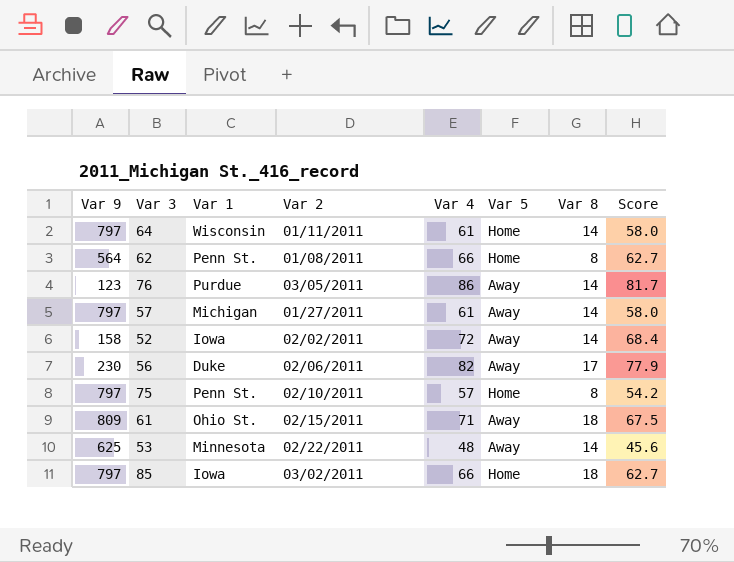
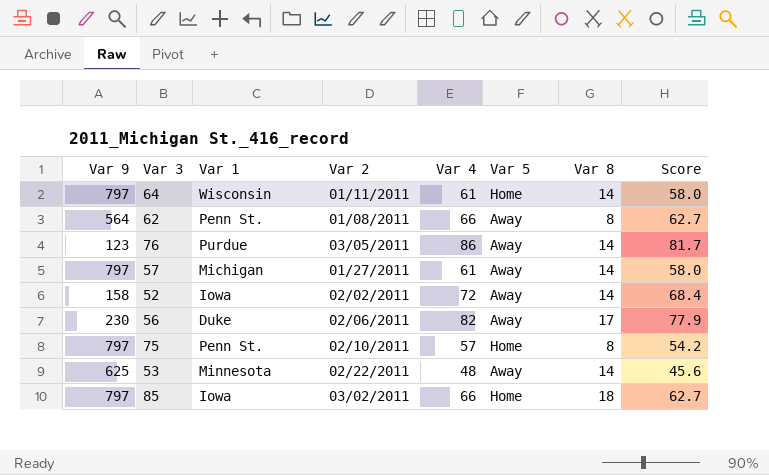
row 61: 809 | Ohio St. | 02/15/2011 | 71 | Away | 18 | 67.5 -> none
62 | Var 5: Home -> Away

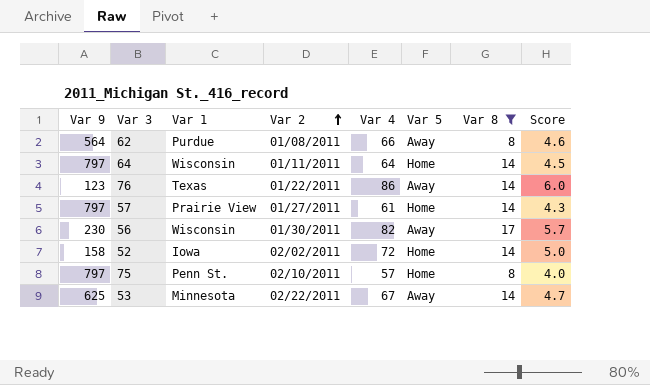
filter: none -> Var 8 != 18
row order: none -> Var 2 ascending
column Score | formula: [Var 4] * 0.95 -> [Var 4] * 0.07
62 | Var 1: Penn St. -> Purdue
64 | Var 4: 61 -> 64
76 | Var 1: Purdue -> Texas
76 | Var 2: 03/05/2011 -> 01/22/2011
57 | Var 1: Michigan -> Prairie View
57 | Var 5: Away -> Home
56 | Var 1: Duke -> Wisconsin
56 | Var 2: 02/06/2011 -> 01/30/2011
52 | Var 5: Away -> Home
53 | Var 4: 48 -> 67

